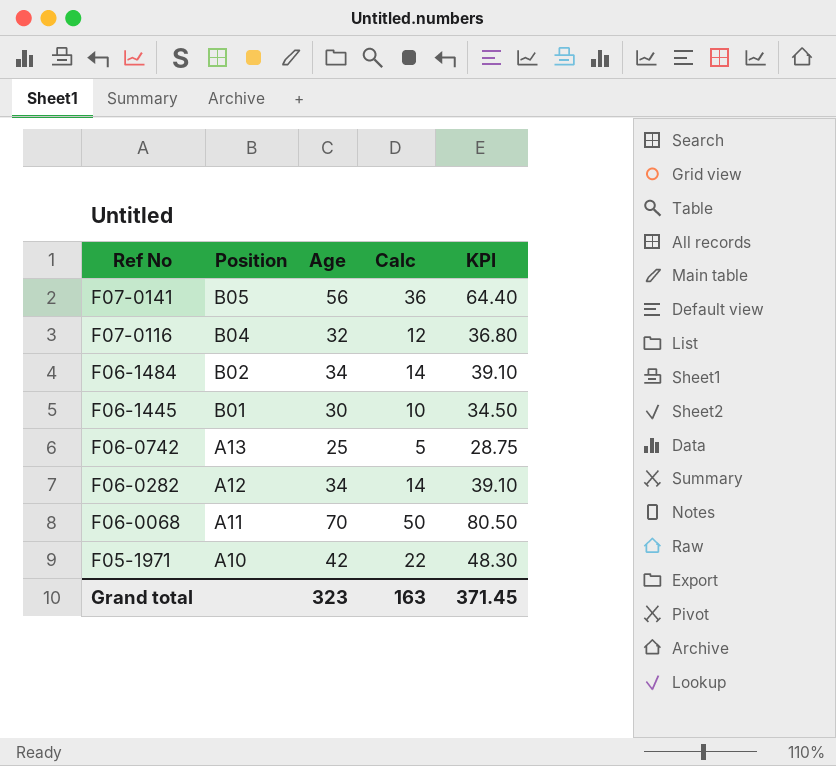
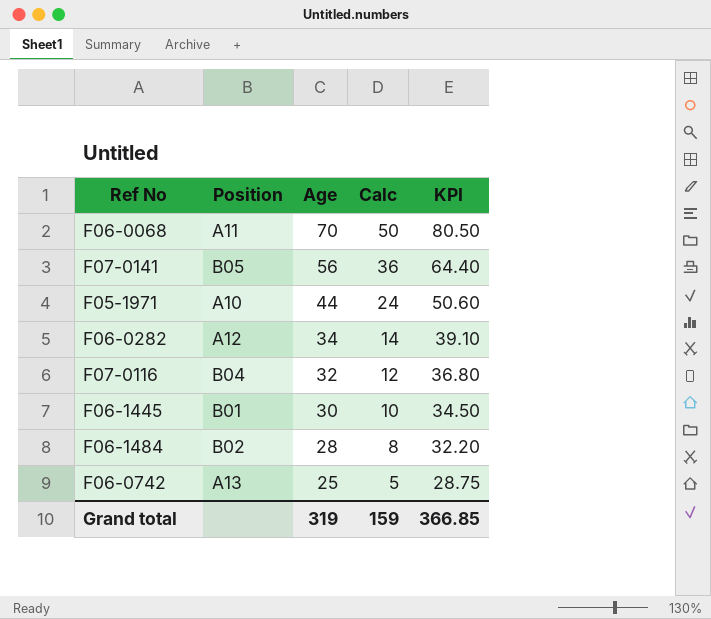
row order: Ref No descending -> Age descending
F05-1971 | Age: 42 -> 44
F05-1971 | Calc: 22 -> 24
F05-1971 | KPI: 48.30 -> 50.60
F06-1484 | Age: 34 -> 28
F06-1484 | Calc: 14 -> 8
F06-1484 | KPI: 39.10 -> 32.20
Grand total | Age: 323 -> 319
Grand total | Calc: 163 -> 159
Grand total | KPI: 371.45 -> 366.85

